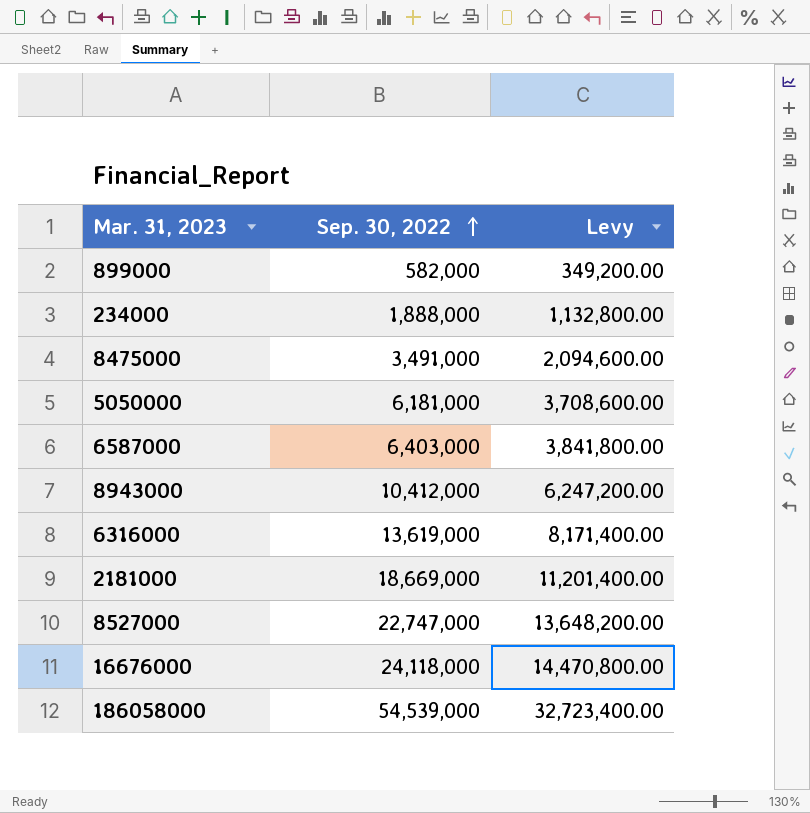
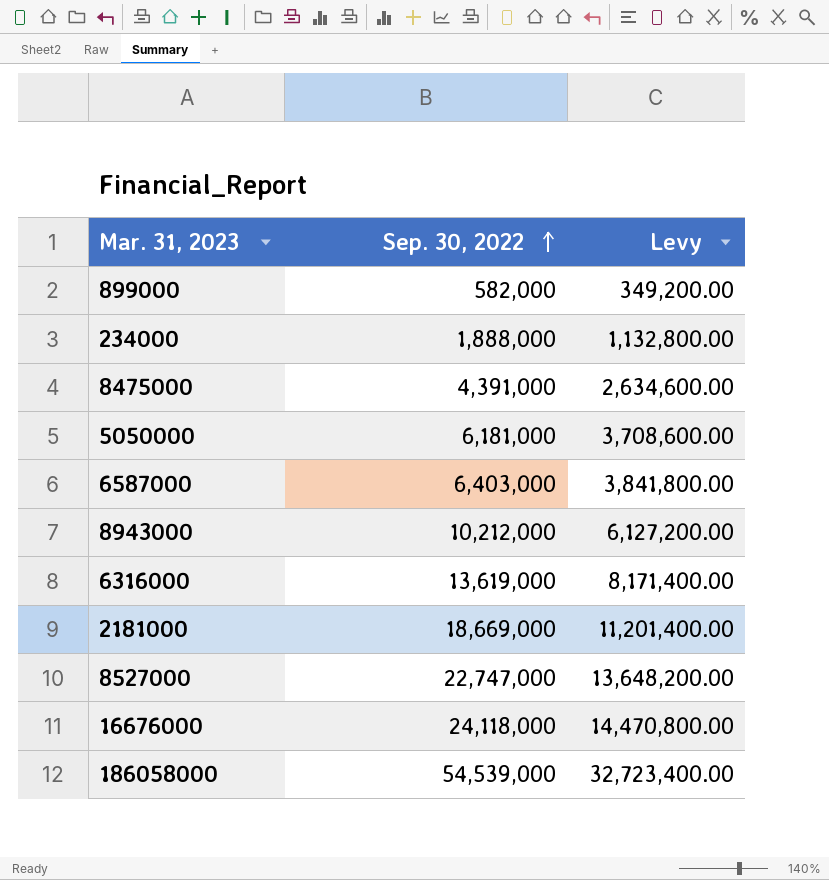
8475000 | Sep. 30, 2022: 3,491,000 -> 4,391,000
8475000 | Levy: 2,094,600.00 -> 2,634,600.00
8943000 | Sep. 30, 2022: 10,412,000 -> 10,212,000
8943000 | Levy: 6,247,200.00 -> 6,127,200.00

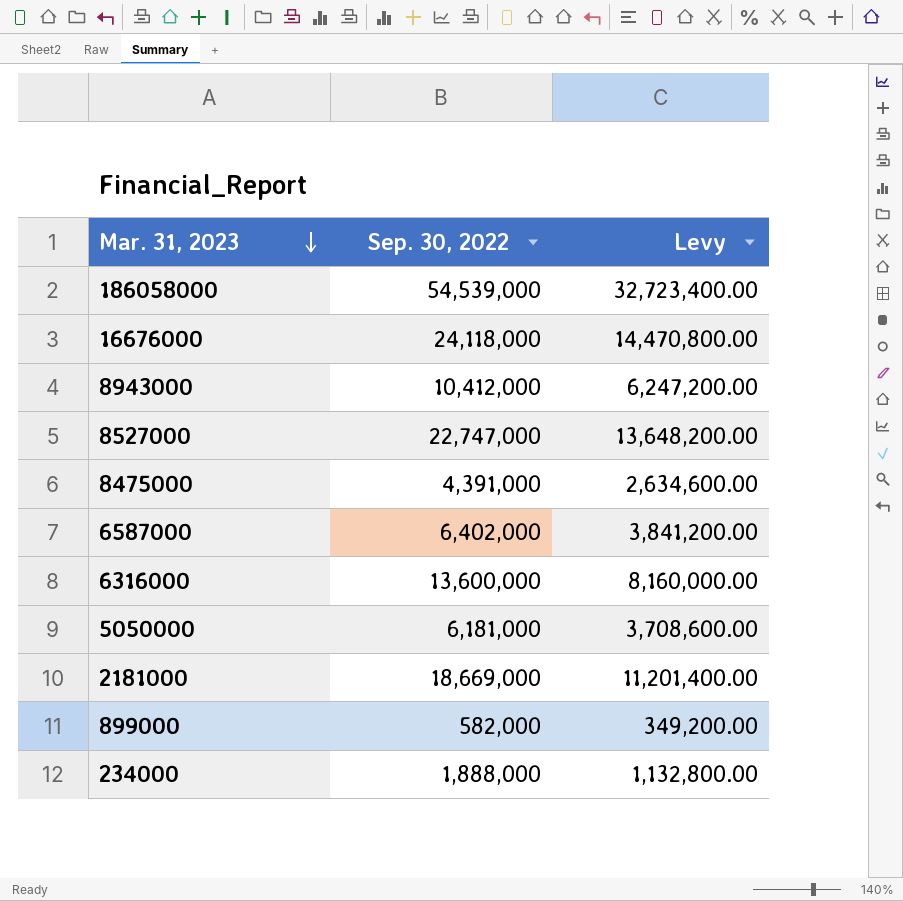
row order: Sep. 30, 2022 ascending -> Mar. 31, 2023 descending
8943000 | Sep. 30, 2022: 10,212,000 -> 10,412,000
8943000 | Levy: 6,127,200.00 -> 6,247,200.00
6587000 | Sep. 30, 2022: 6,403,000 -> 6,402,000
6587000 | Levy: 3,841,800.00 -> 3,841,200.00
6316000 | Sep. 30, 2022: 13,619,000 -> 13,600,000
6316000 | Levy: 8,171,400.00 -> 8,160,000.00

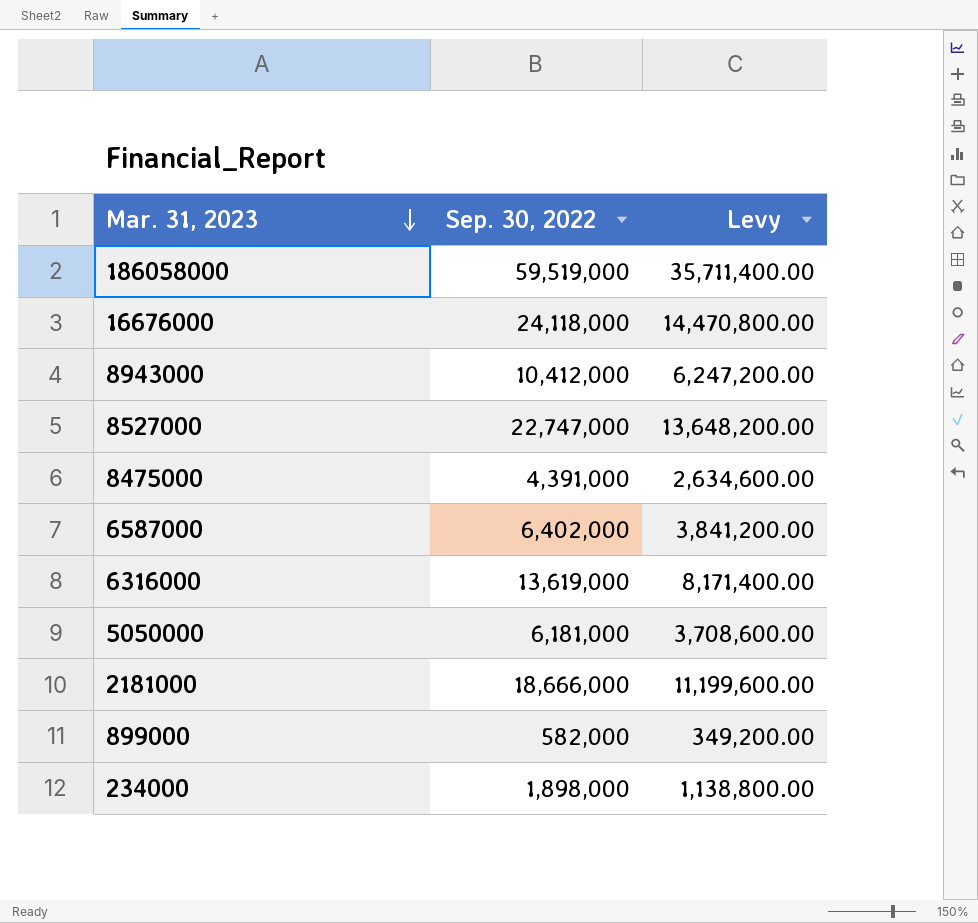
186058000 | Sep. 30, 2022: 54,539,000 -> 59,519,000
186058000 | Levy: 32,723,400.00 -> 35,711,400.00
6316000 | Sep. 30, 2022: 13,600,000 -> 13,619,000
6316000 | Levy: 8,160,000.00 -> 8,171,400.00
2181000 | Sep. 30, 2022: 18,669,000 -> 18,666,000
2181000 | Levy: 11,201,400.00 -> 11,199,600.00
234000 | Sep. 30, 2022: 1,888,000 -> 1,898,000
234000 | Levy: 1,132,800.00 -> 1,138,800.00

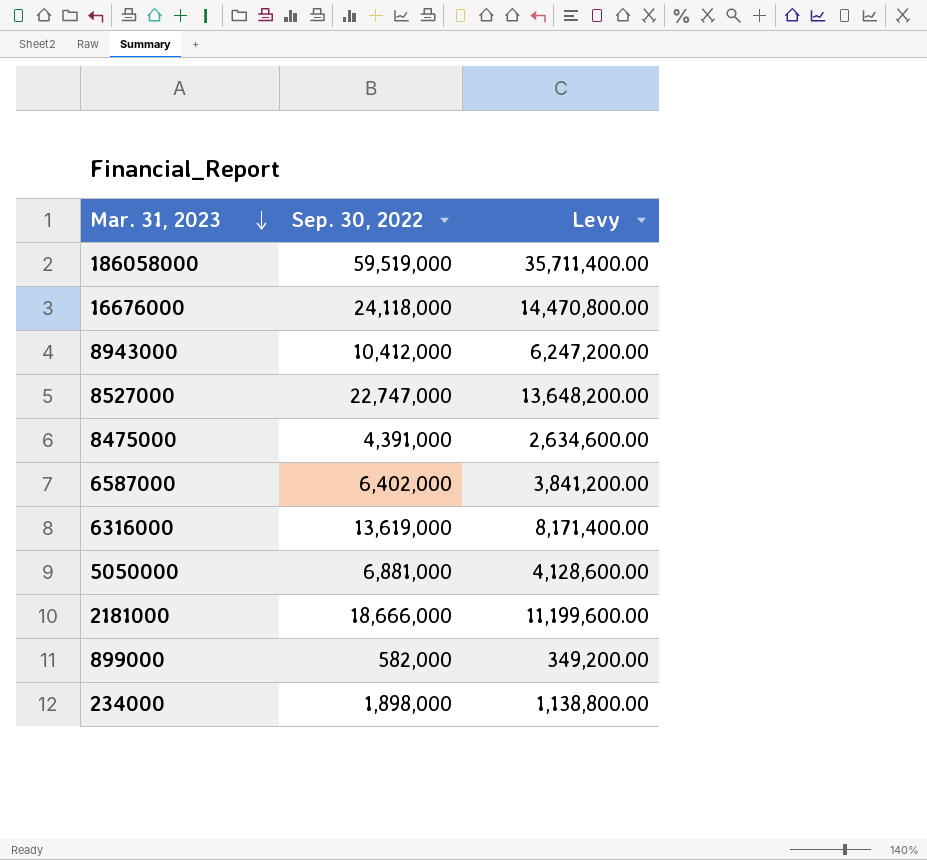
5050000 | Sep. 30, 2022: 6,181,000 -> 6,881,000
5050000 | Levy: 3,708,600.00 -> 4,128,600.00

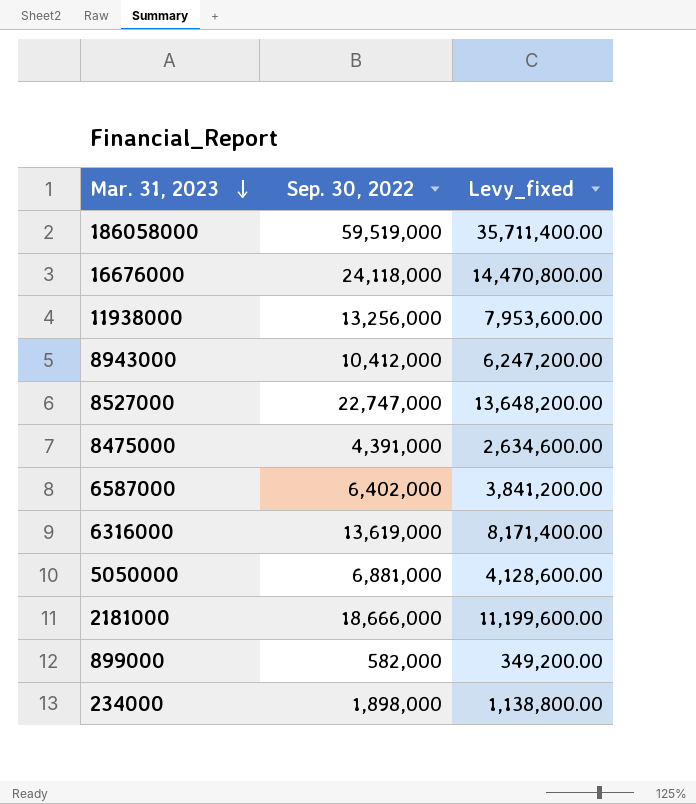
column name: Levy -> Levy_fixed
row 11938000: none -> 13,256,000 | 7,953,600.00

